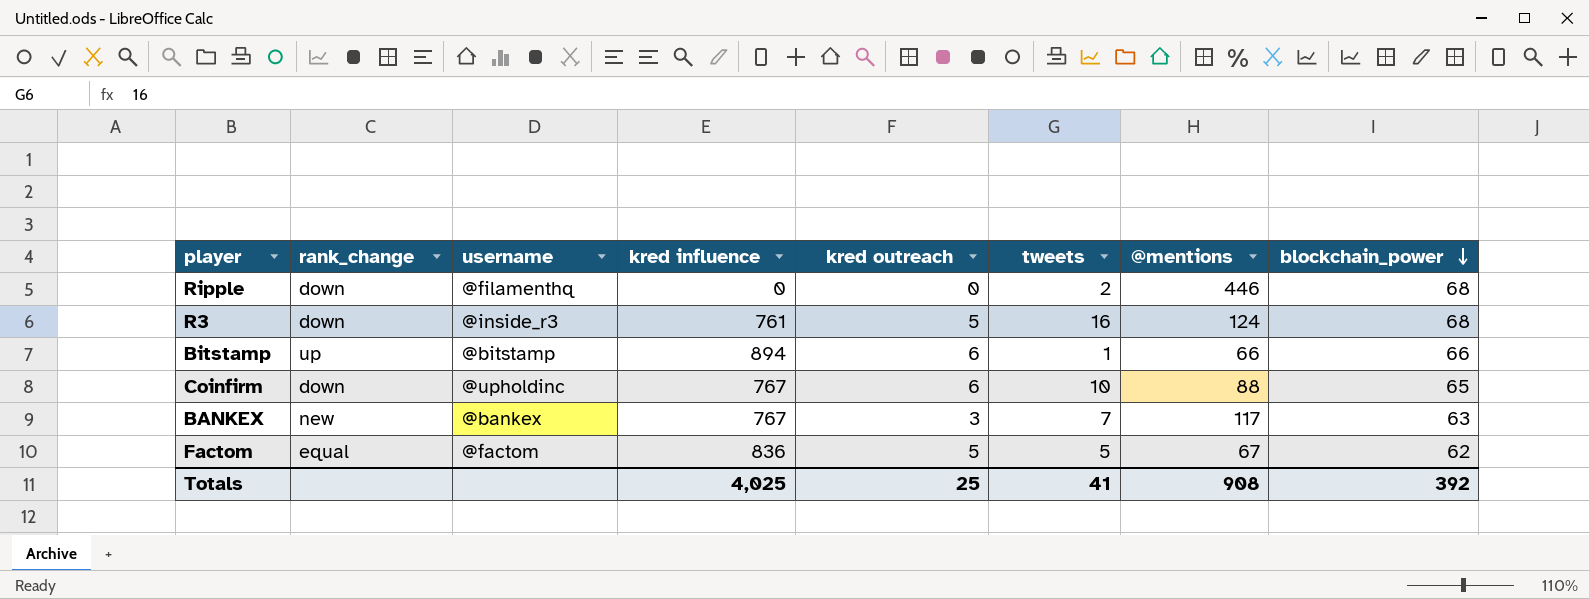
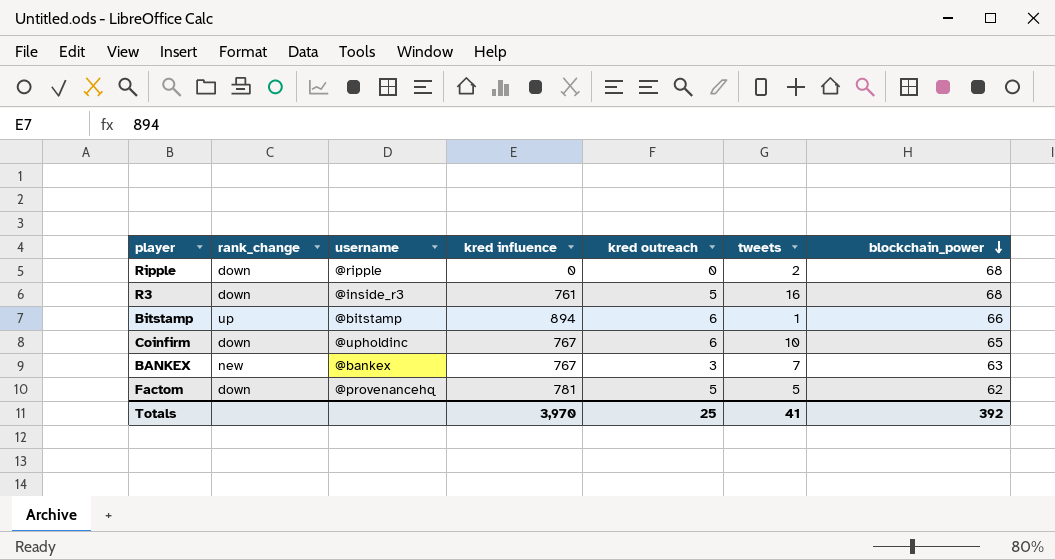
column @mentions | position: 7 -> none
Ripple | username: @filamenthq -> @ripple
Factom | rank_change: equal -> down
Factom | username: @factom -> @provenancehq
Factom | kred influence: 836 -> 781
Totals | kred influence: 4,025 -> 3,970

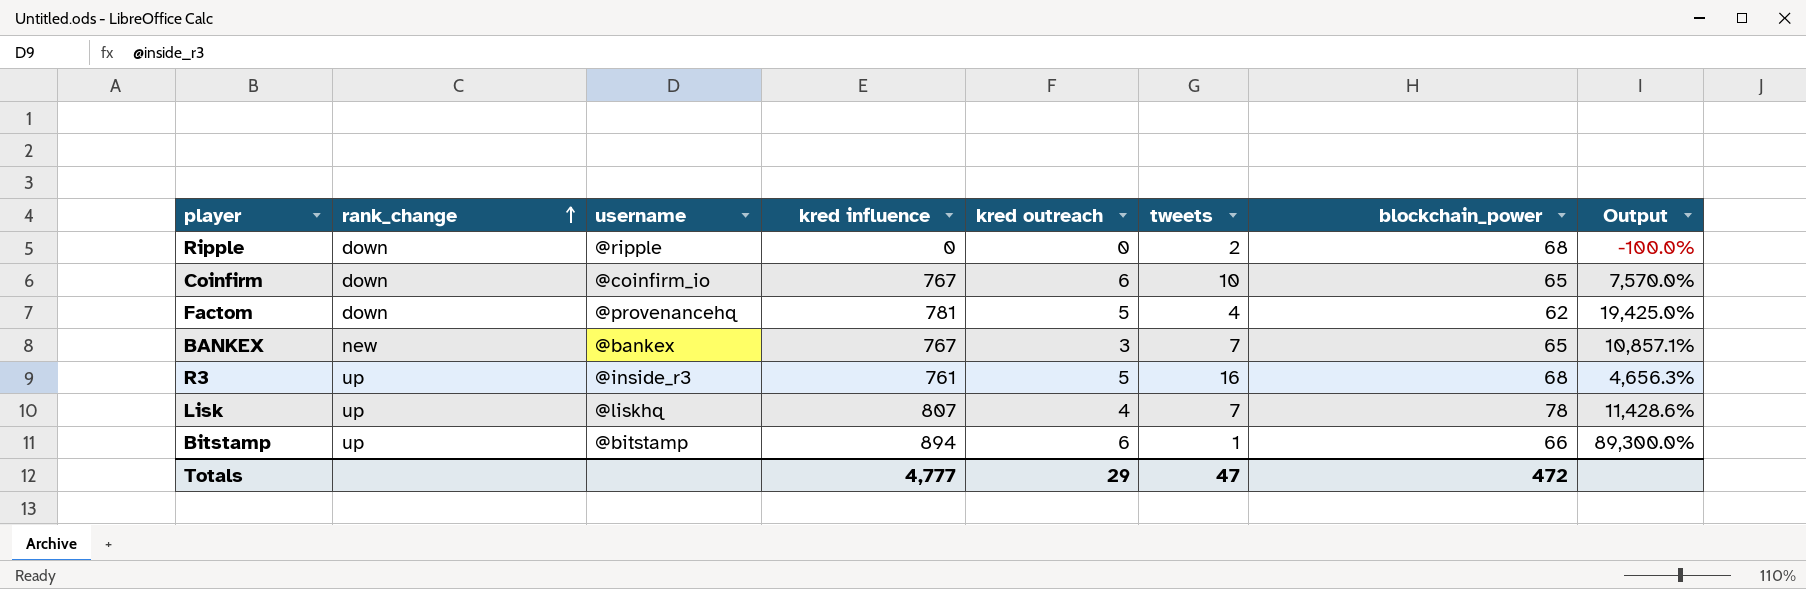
row order: blockchain_power descending -> rank_change ascending
column Output | formula: none -> ([kred influence] - [tweets]) / [tweets]
Coinfirm | username: @upholdinc -> @coinfirm_io
Factom | tweets: 5 -> 4
BANKEX | blockchain_power: 63 -> 65
R3 | rank_change: down -> up
row Lisk: none -> up | @liskhq | 807 | 4 | 7 | 78 | 11,428.6%
Totals | kred influence: 3,970 -> 4,777
Totals | kred outreach: 25 -> 29
Totals | tweets: 41 -> 47
Totals | blockchain_power: 392 -> 472

